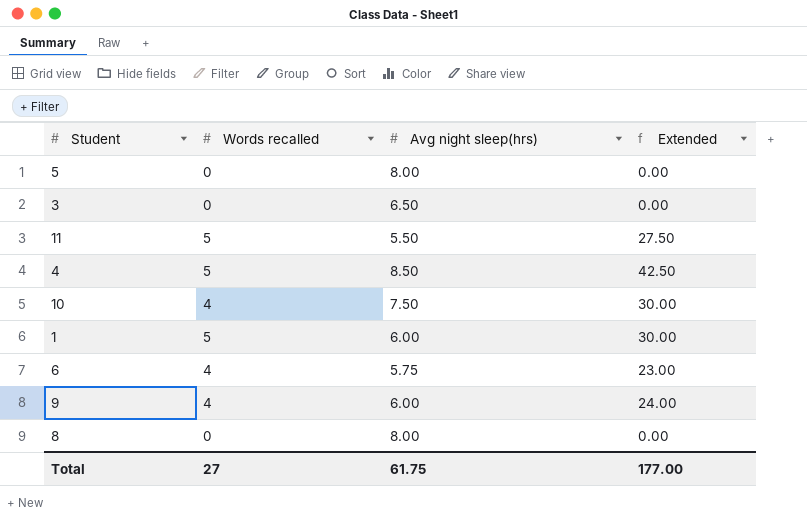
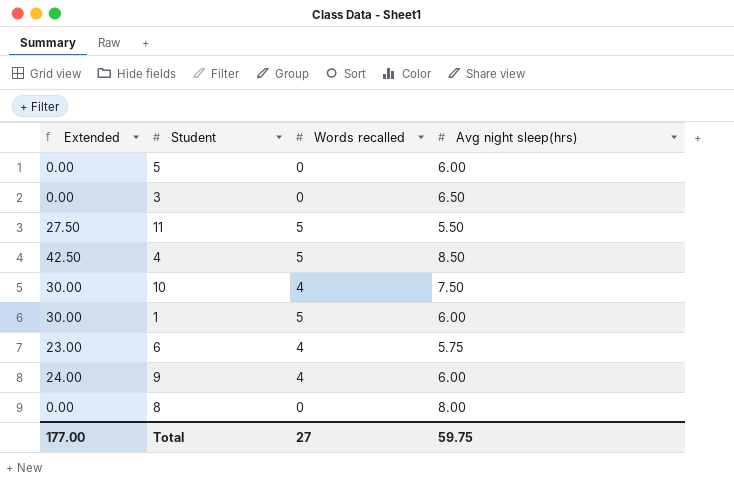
column Extended | position: 4 -> 1
5 | Avg night sleep(hrs): 8.00 -> 6.00
Total | Avg night sleep(hrs): 61.75 -> 59.75

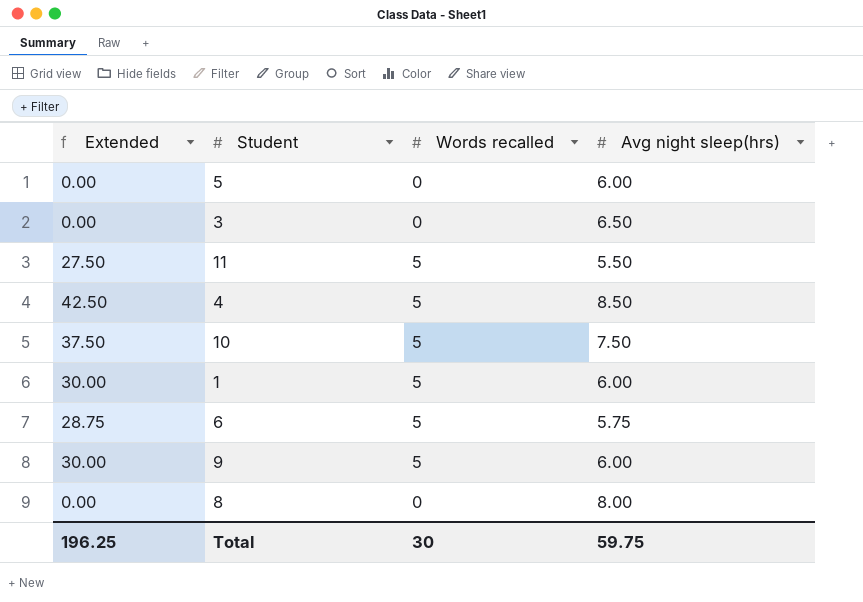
10 | Extended: 30.00 -> 37.50
10 | Words recalled: 4 -> 5
6 | Extended: 23.00 -> 28.75
6 | Words recalled: 4 -> 5
9 | Extended: 24.00 -> 30.00
9 | Words recalled: 4 -> 5
Total | Extended: 177.00 -> 196.25
Total | Words recalled: 27 -> 30

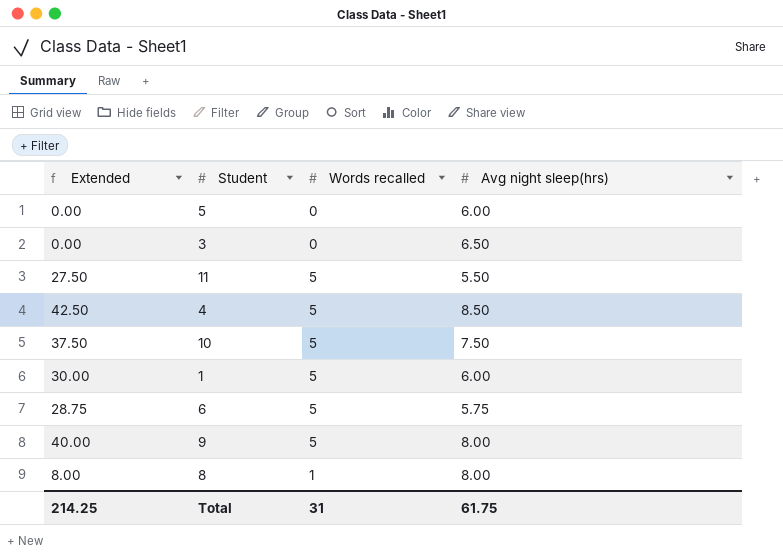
9 | Extended: 30.00 -> 40.00
9 | Avg night sleep(hrs): 6.00 -> 8.00
8 | Extended: 0.00 -> 8.00
8 | Words recalled: 0 -> 1
Total | Extended: 196.25 -> 214.25
Total | Words recalled: 30 -> 31
Total | Avg night sleep(hrs): 59.75 -> 61.75

